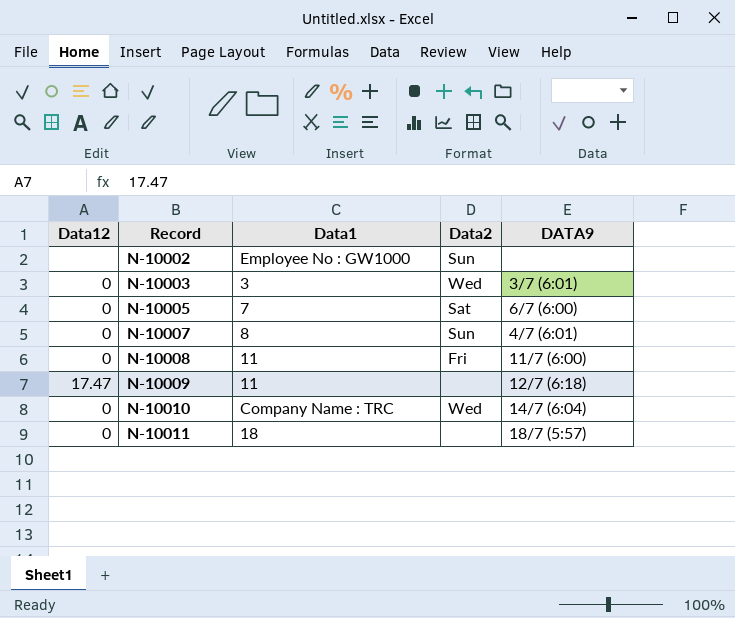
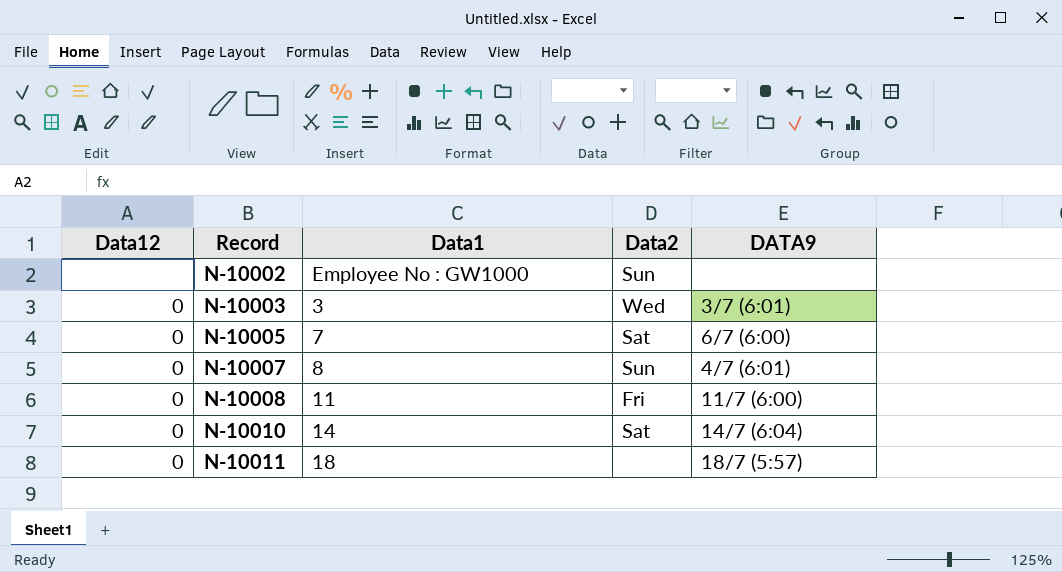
row N-10009: 17.47 | 11 | none | 12/7 (6:18) -> none
N-10010 | Data1: Company Name : TRC -> 14
N-10010 | Data2: Wed -> Sat

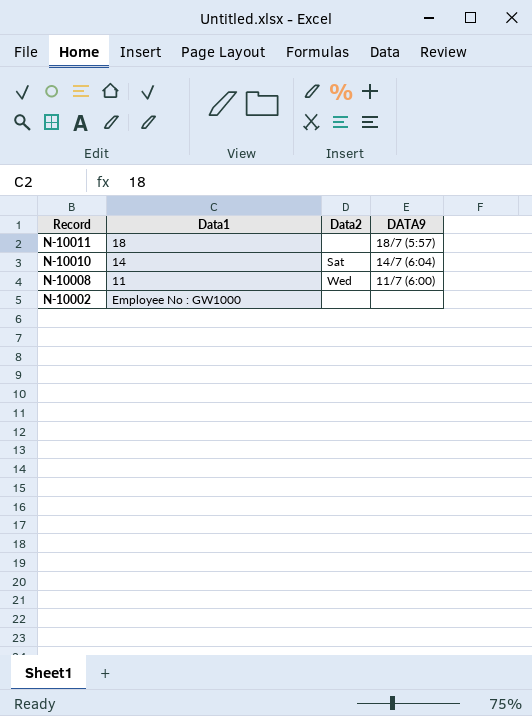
row order: Record ascending -> Record descending
column Data12 | position: 1 -> none
row N-10003: 0 | 3 | Wed | 3/7 (6:01) -> none
row N-10005: 0 | 7 | Sat | 6/7 (6:00) -> none
row N-10007: 0 | 8 | Sun | 4/7 (6:01) -> none
N-10008 | Data2: Fri -> Wed
N-10002 | Data2: Sun -> none

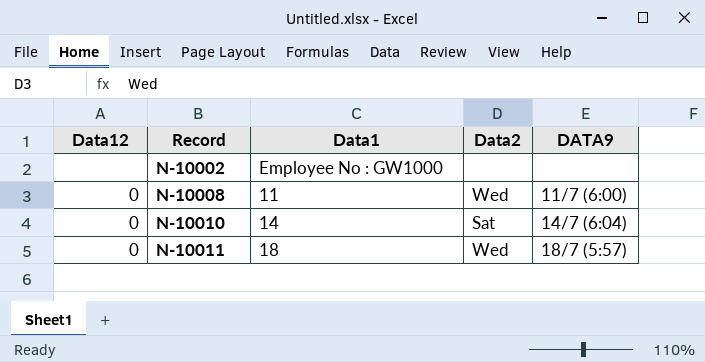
row order: Record descending -> Record ascending
column Data12 | position: none -> 1
N-10011 | Data2: none -> Wed

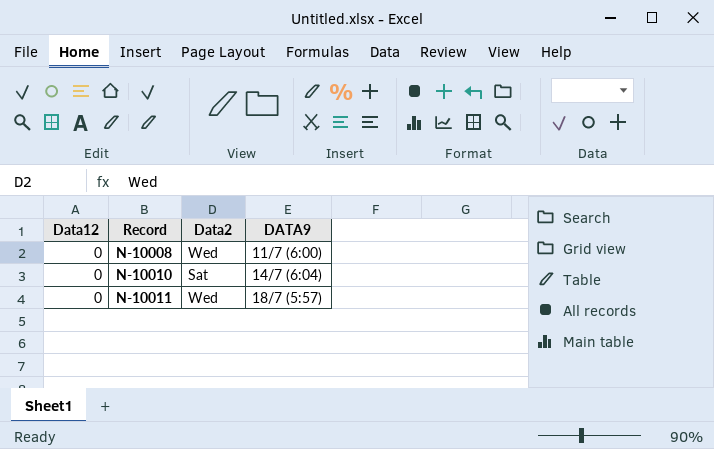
column Data1 | position: 3 -> none
row N-10002: none | Employee No : GW1000 | none | none -> none

